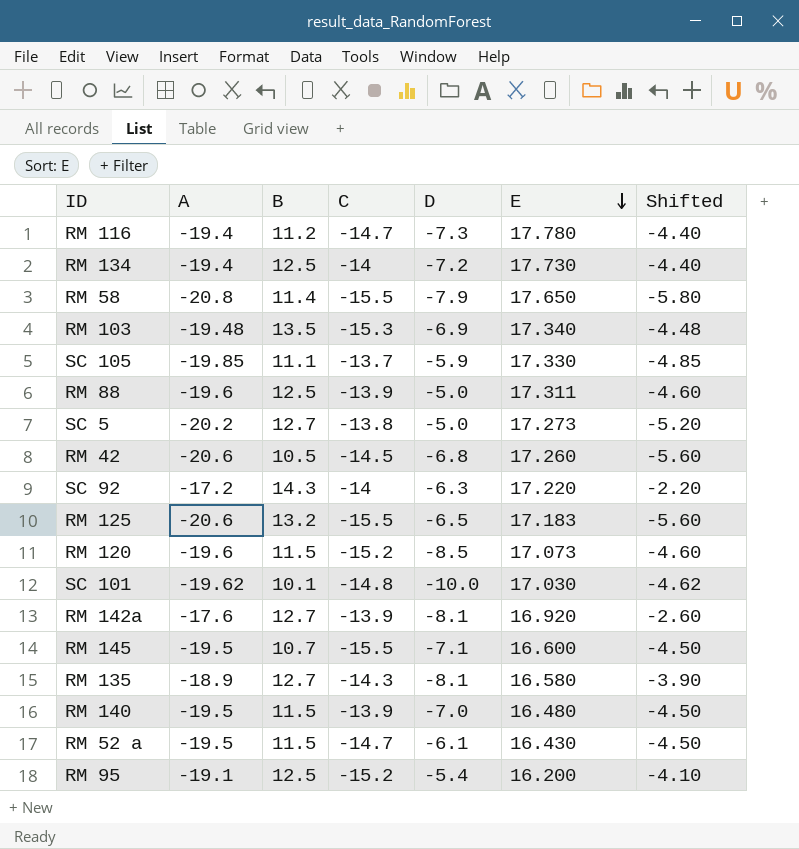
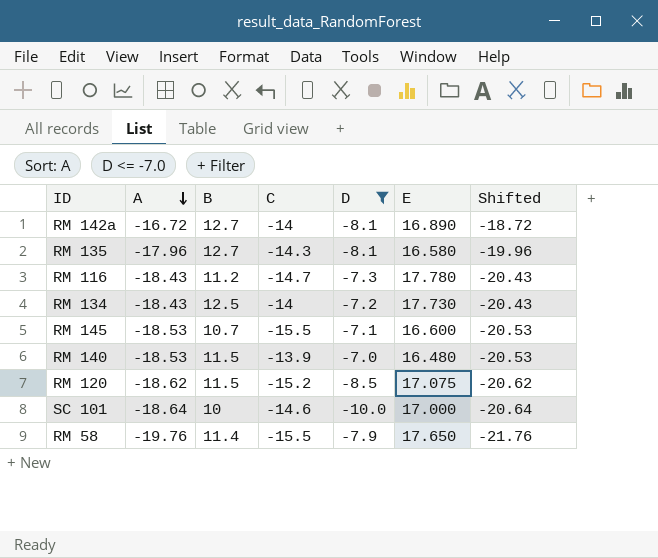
filter: none -> D <= -7.0
row order: E descending -> A descending
column Shifted | formula: [A] + 15 -> [A] - 2
RM 142a | A: -17.6 -> -16.72
RM 142a | C: -13.9 -> -14
RM 142a | E: 16.920 -> 16.890
RM 135 | A: -18.9 -> -17.96
RM 116 | A: -19.4 -> -18.43
RM 134 | A: -19.4 -> -18.43
RM 145 | A: -19.5 -> -18.53
RM 140 | A: -19.5 -> -18.53
RM 120 | A: -19.6 -> -18.62
RM 120 | E: 17.073 -> 17.075
SC 101 | A: -19.62 -> -18.64
SC 101 | B: 10.1 -> 10
SC 101 | C: -14.8 -> -14.6
SC 101 | E: 17.030 -> 17.000
RM 58 | A: -20.8 -> -19.76

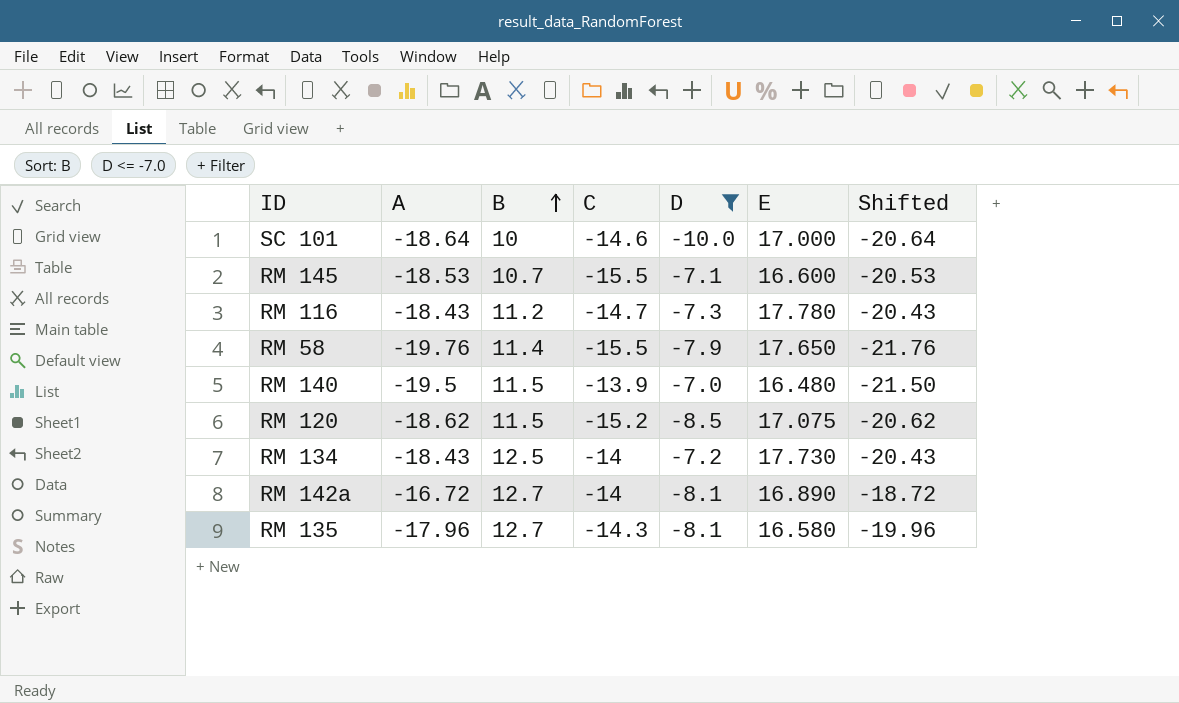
row order: A descending -> B ascending
RM 140 | A: -18.53 -> -19.5
RM 140 | Shifted: -20.53 -> -21.50

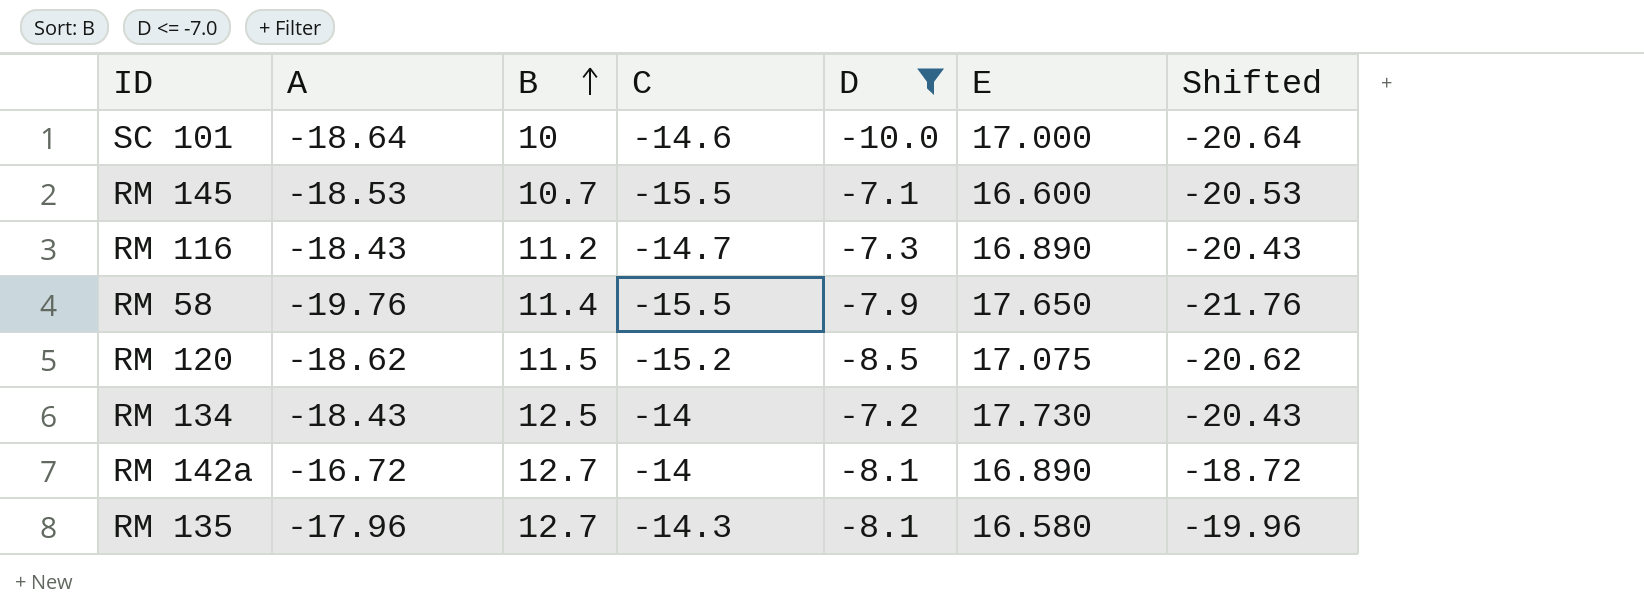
row RM 140: -19.5 | 11.5 | -13.9 | -7.0 | 16.480 | -21.50 -> none
RM 116 | E: 17.780 -> 16.890

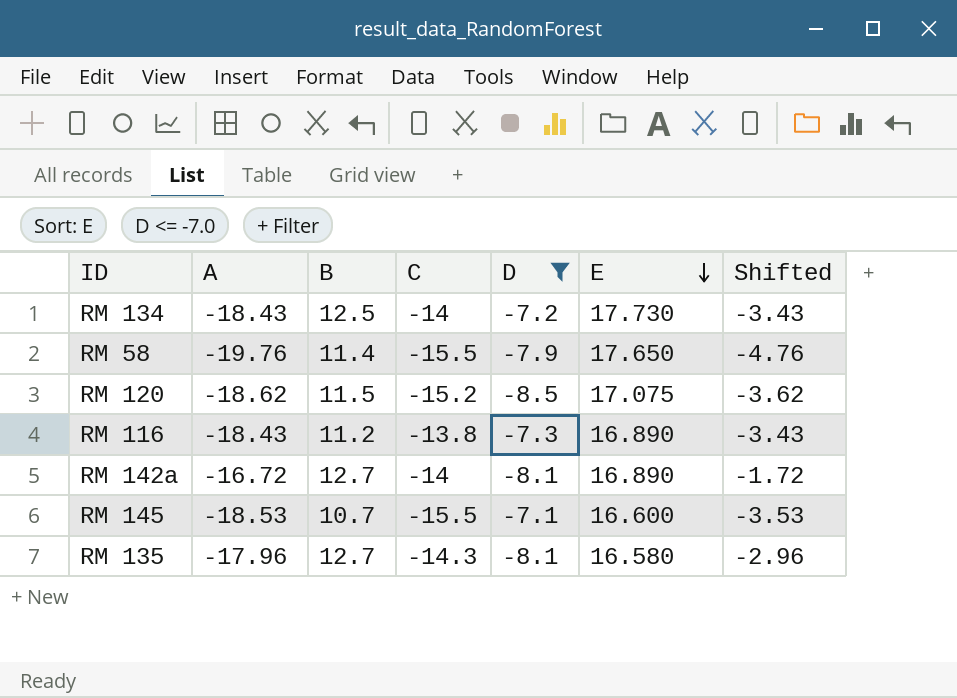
row order: B ascending -> E descending
column Shifted | formula: [A] - 2 -> [A] + 15
row SC 101: -18.64 | 10 | -14.6 | -10.0 | 17.000 | -20.64 -> none
RM 116 | C: -14.7 -> -13.8

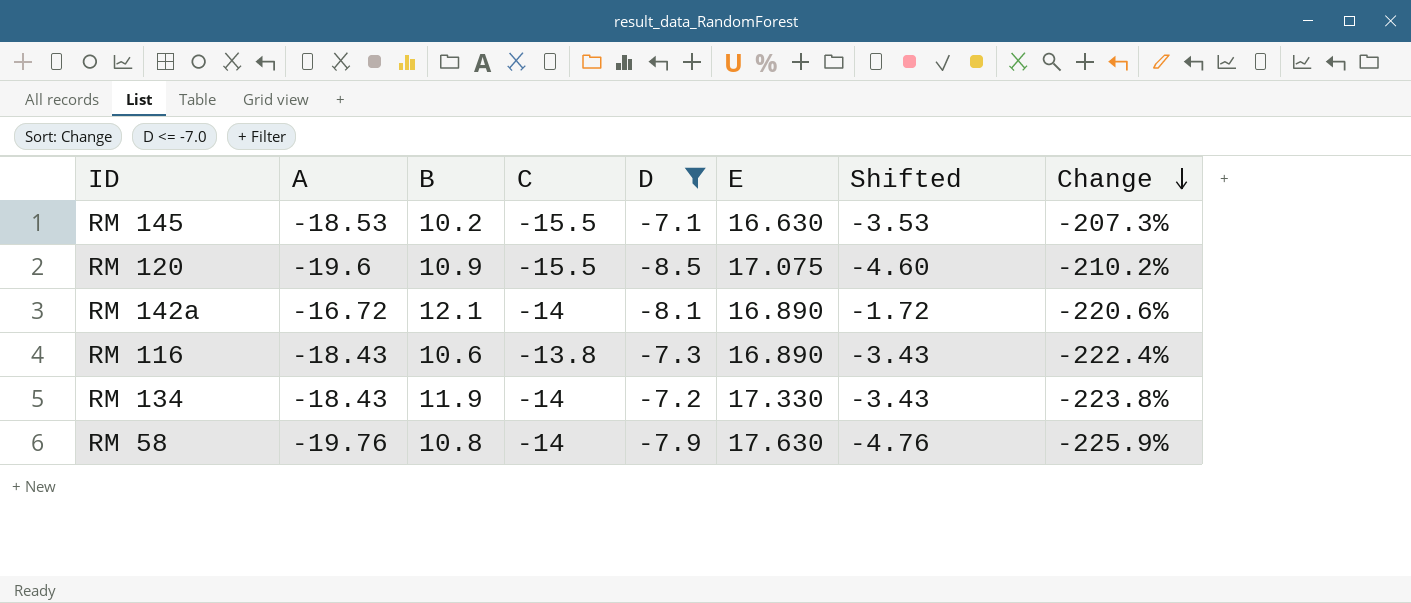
row order: E descending -> Change descending
column Change | formula: none -> ([E] - [C]) / [C]
row RM 135: -17.96 | 12.7 | -14.3 | -8.1 | 16.580 | -2.96 -> none
RM 145 | B: 10.7 -> 10.2
RM 145 | E: 16.600 -> 16.630
RM 120 | A: -18.62 -> -19.6
RM 120 | B: 11.5 -> 10.9
RM 120 | C: -15.2 -> -15.5
RM 120 | Shifted: -3.62 -> -4.60
RM 142a | B: 12.7 -> 12.1
RM 116 | B: 11.2 -> 10.6
RM 134 | B: 12.5 -> 11.9
RM 134 | E: 17.730 -> 17.330
RM 58 | B: 11.4 -> 10.8
RM 58 | C: -15.5 -> -14
RM 58 | E: 17.650 -> 17.630

